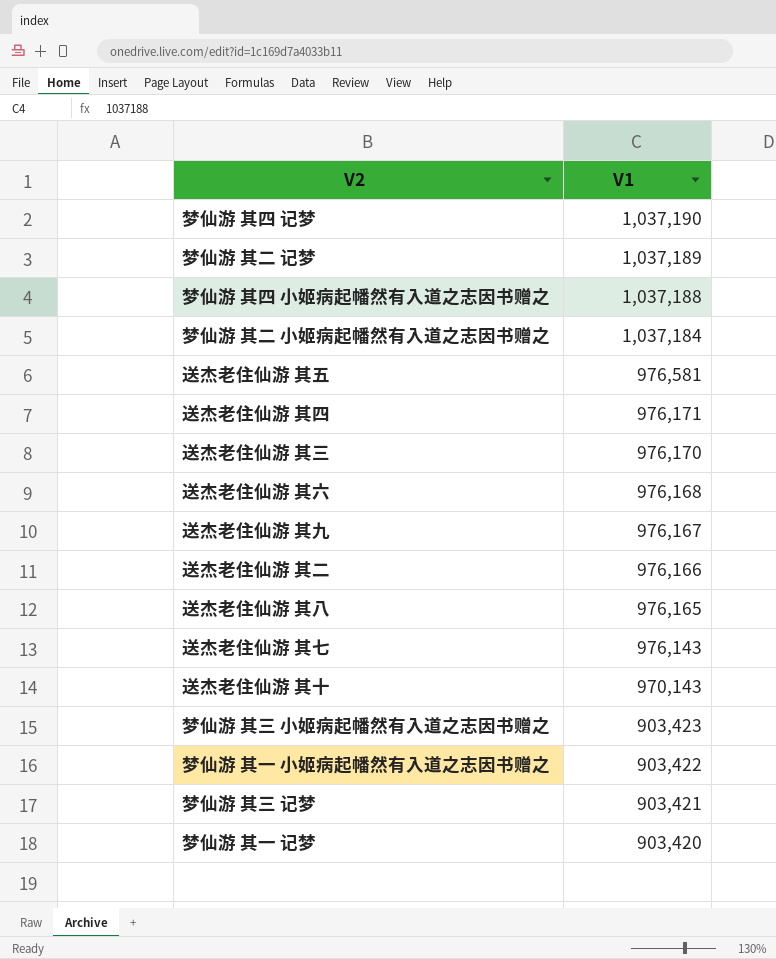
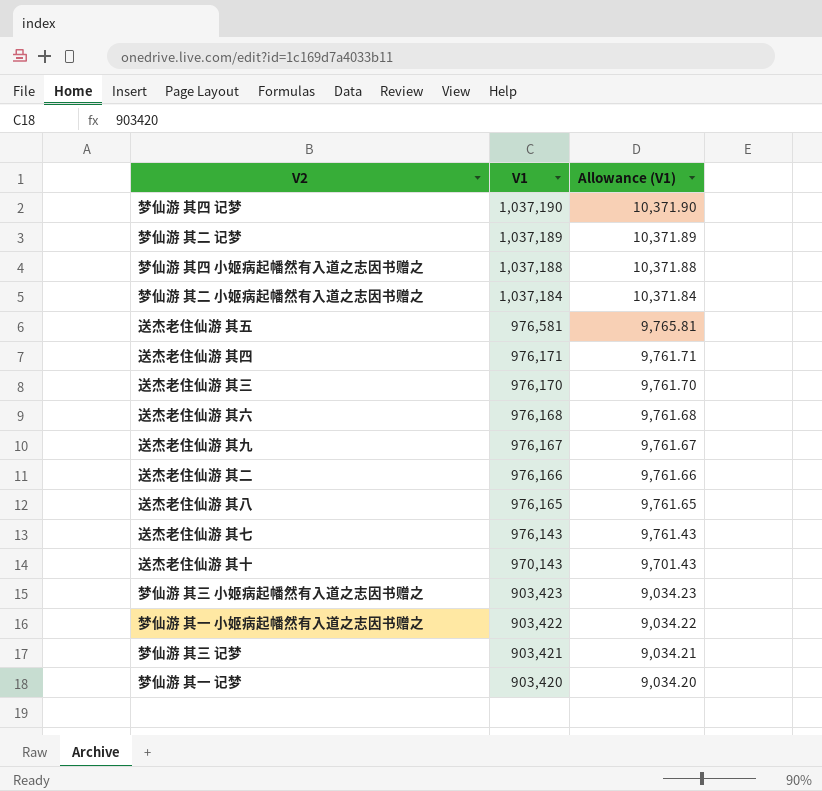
column Allowance (V1) | formula: none -> [V1] * 0.01

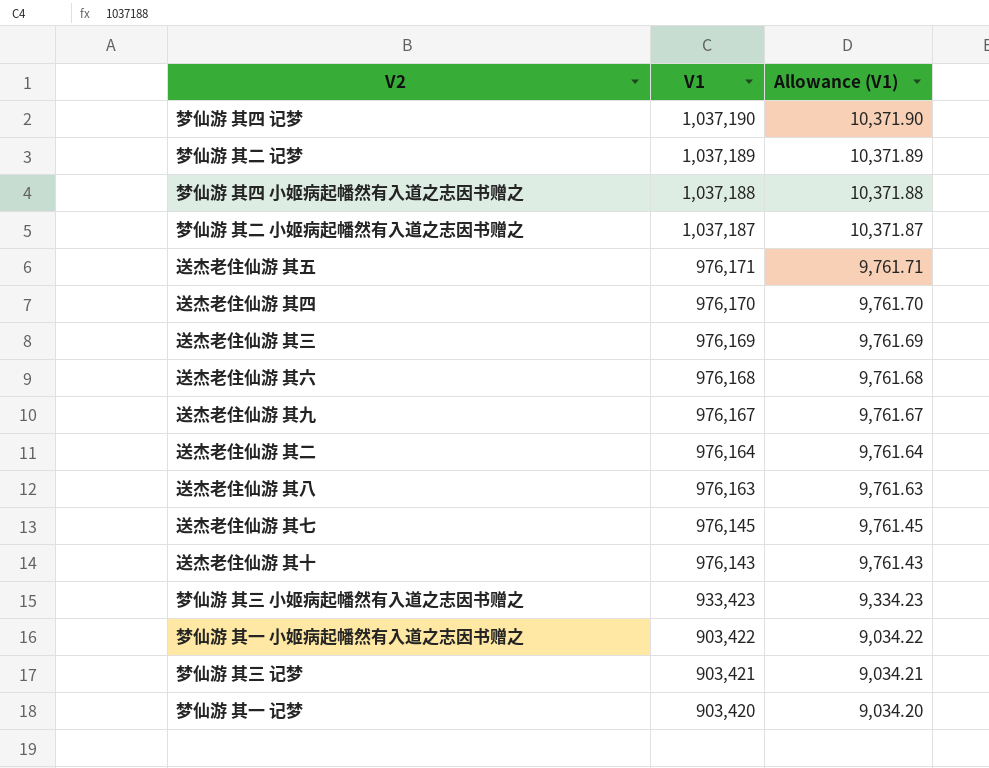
梦仙游 其二 小姬病起幡然有入道之志因书赠之 | V1: 1,037,184 -> 1,037,187
梦仙游 其二 小姬病起幡然有入道之志因书赠之 | Allowance (V1): 10,371.84 -> 10,371.87
送杰老住仙游 其五 | V1: 976,581 -> 976,171
送杰老住仙游 其五 | Allowance (V1): 9,765.81 -> 9,761.71
送杰老住仙游 其四 | V1: 976,171 -> 976,170
送杰老住仙游 其四 | Allowance (V1): 9,761.71 -> 9,761.70
送杰老住仙游 其三 | V1: 976,170 -> 976,169
送杰老住仙游 其三 | Allowance (V1): 9,761.70 -> 9,761.69
送杰老住仙游 其二 | V1: 976,166 -> 976,164
送杰老住仙游 其二 | Allowance (V1): 9,761.66 -> 9,761.64
送杰老住仙游 其八 | V1: 976,165 -> 976,163
送杰老住仙游 其八 | Allowance (V1): 9,761.65 -> 9,761.63
送杰老住仙游 其七 | V1: 976,143 -> 976,145
送杰老住仙游 其七 | Allowance (V1): 9,761.43 -> 9,761.45
送杰老住仙游 其十 | V1: 970,143 -> 976,143
送杰老住仙游 其十 | Allowance (V1): 9,701.43 -> 9,761.43
梦仙游 其三 小姬病起幡然有入道之志因书赠之 | V1: 903,423 -> 933,423
梦仙游 其三 小姬病起幡然有入道之志因书赠之 | Allowance (V1): 9,034.23 -> 9,334.23

